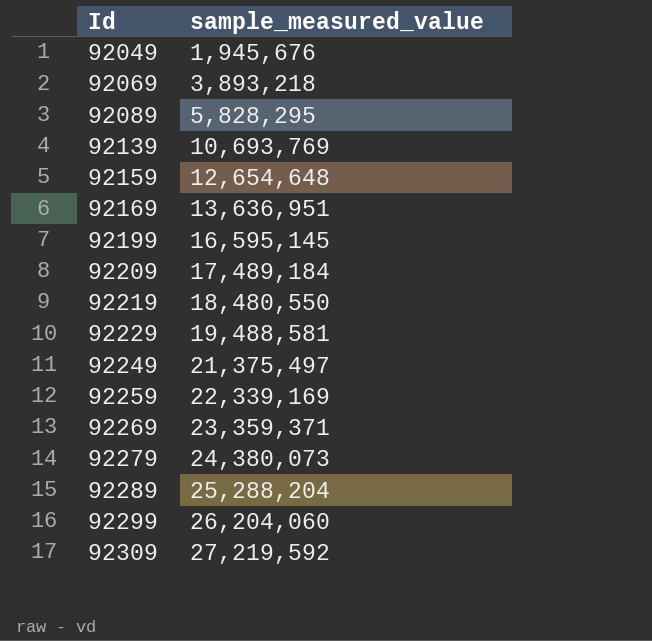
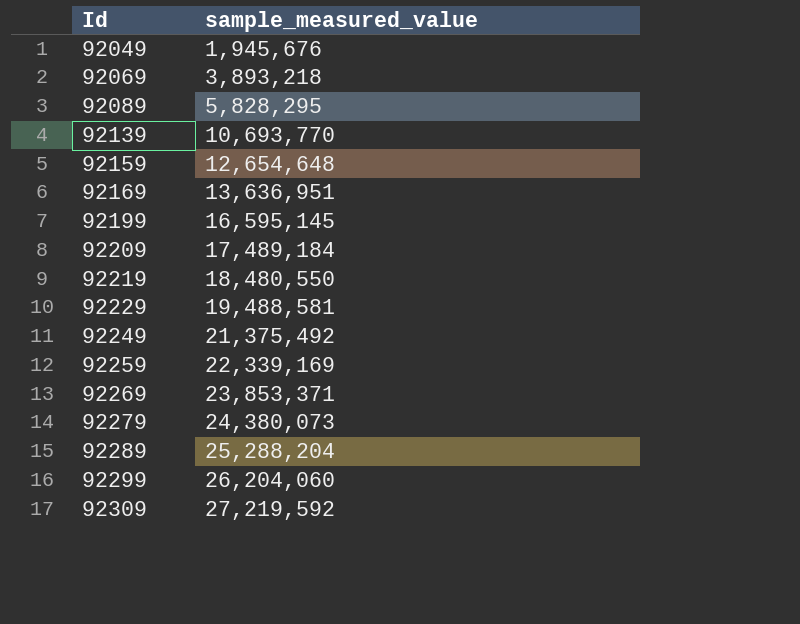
92139 | sample_measured_value: 10,693,769 -> 10,693,770
92249 | sample_measured_value: 21,375,497 -> 21,375,492
92269 | sample_measured_value: 23,359,371 -> 23,853,371

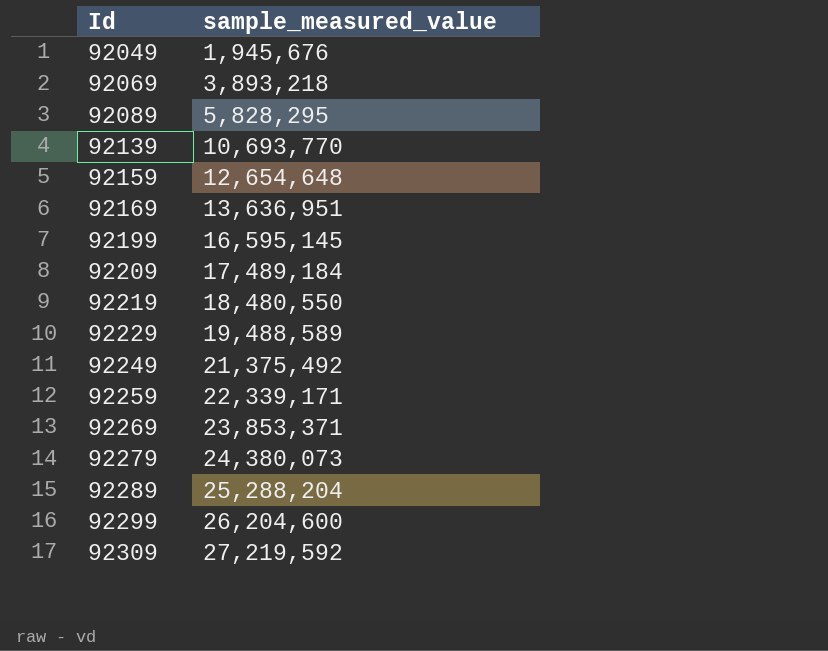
92229 | sample_measured_value: 19,488,581 -> 19,488,589
92259 | sample_measured_value: 22,339,169 -> 22,339,171
92299 | sample_measured_value: 26,204,060 -> 26,204,600

